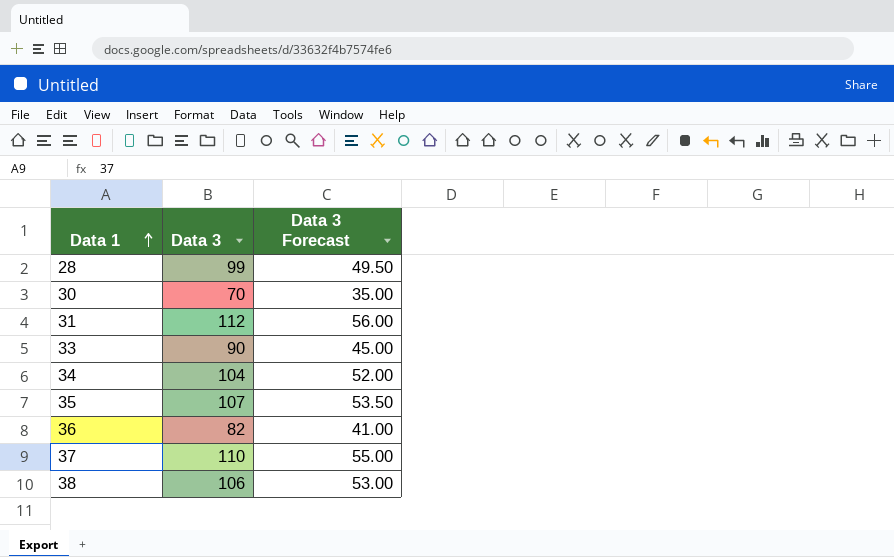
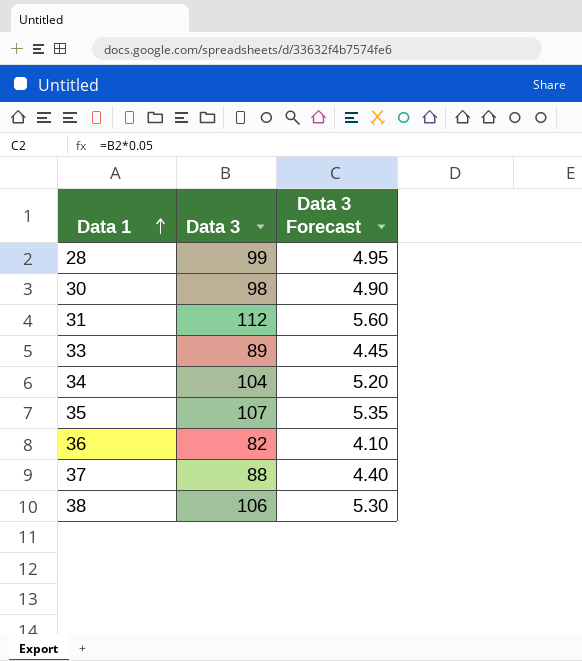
column Data 3 Forecast | formula: [Data 3] * 0.5 -> [Data 3] * 0.05
30 | Data 3: 70 -> 98
33 | Data 3: 90 -> 89
37 | Data 3: 110 -> 88

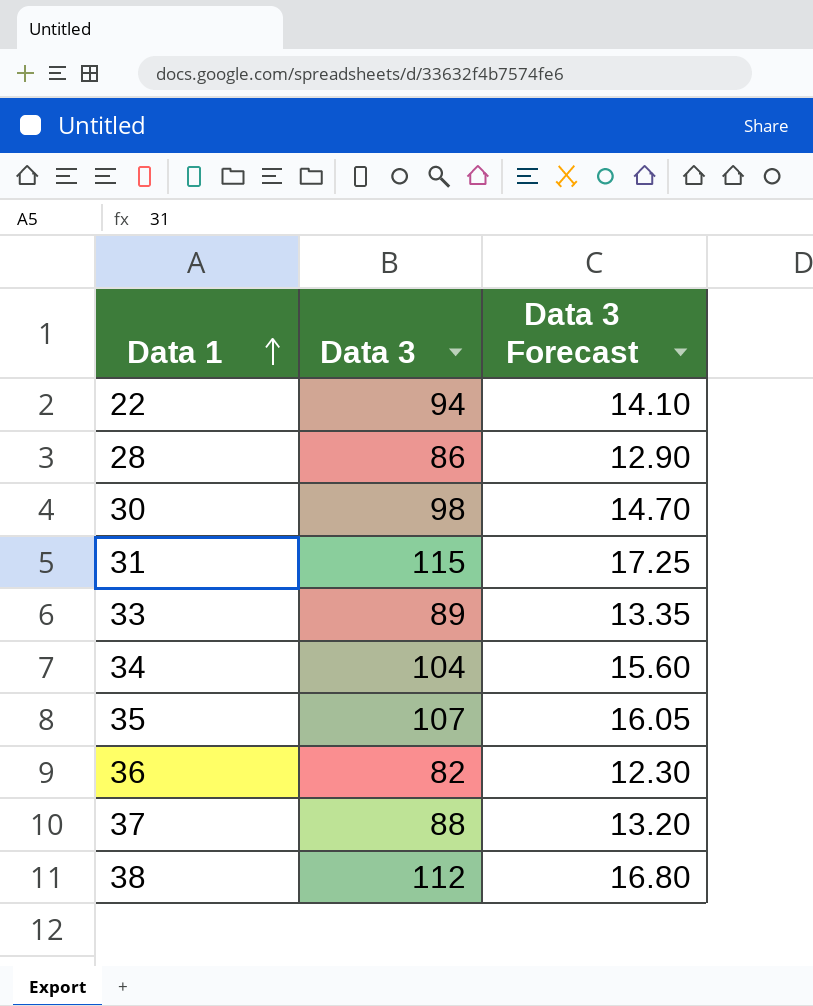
column Data 3 Forecast | formula: [Data 3] * 0.05 -> [Data 3] * 0.15
row 22: none -> 94 | 14.10
28 | Data 3: 99 -> 86
31 | Data 3: 112 -> 115
38 | Data 3: 106 -> 112

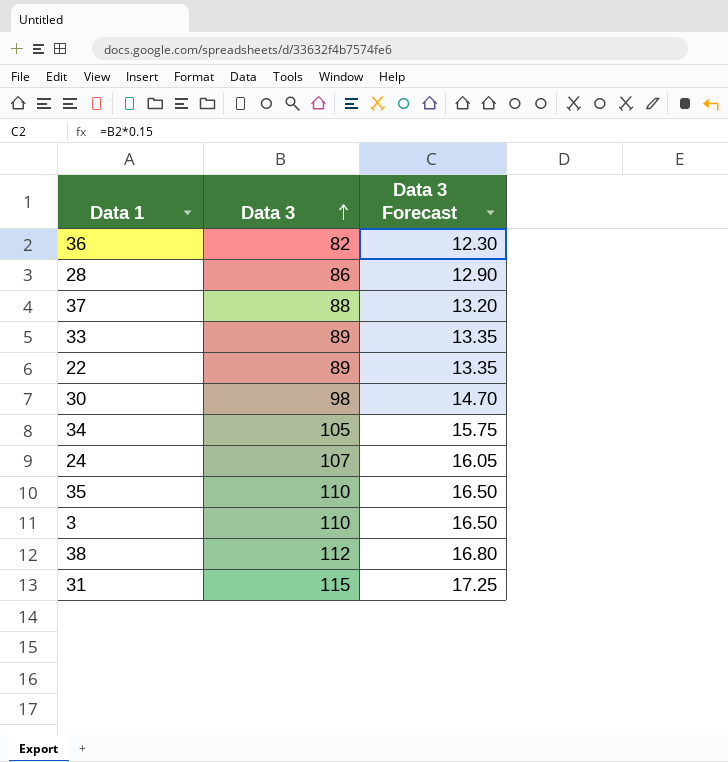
row order: Data 1 ascending -> Data 3 ascending
22 | Data 3: 94 -> 89
22 | Data 3 Forecast: 14.10 -> 13.35
34 | Data 3: 104 -> 105
34 | Data 3 Forecast: 15.60 -> 15.75
row 24: none -> 107 | 16.05
35 | Data 3: 107 -> 110
35 | Data 3 Forecast: 16.05 -> 16.50
row 3: none -> 110 | 16.50

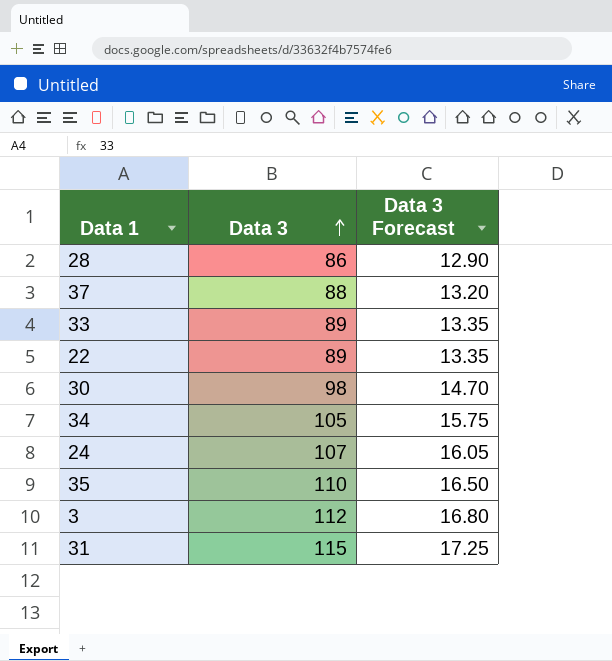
row 36: 82 | 12.30 -> none
row 38: 112 | 16.80 -> none
3 | Data 3: 110 -> 112
3 | Data 3 Forecast: 16.50 -> 16.80

